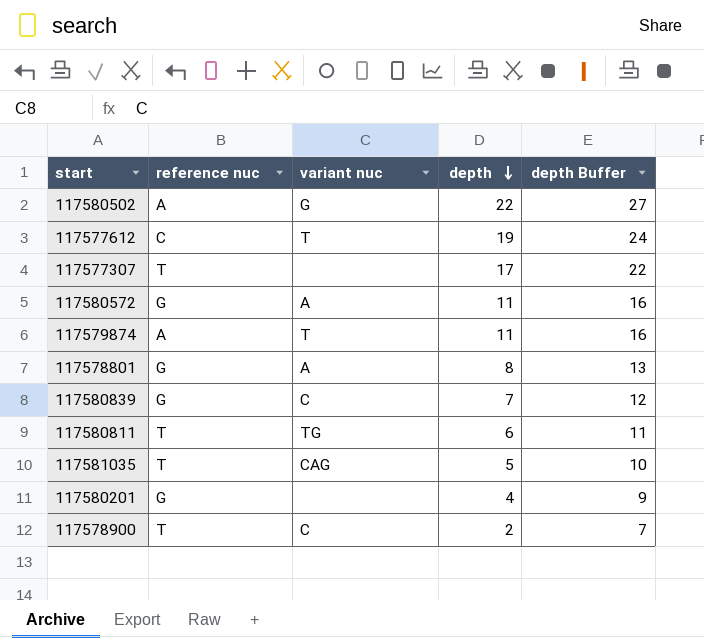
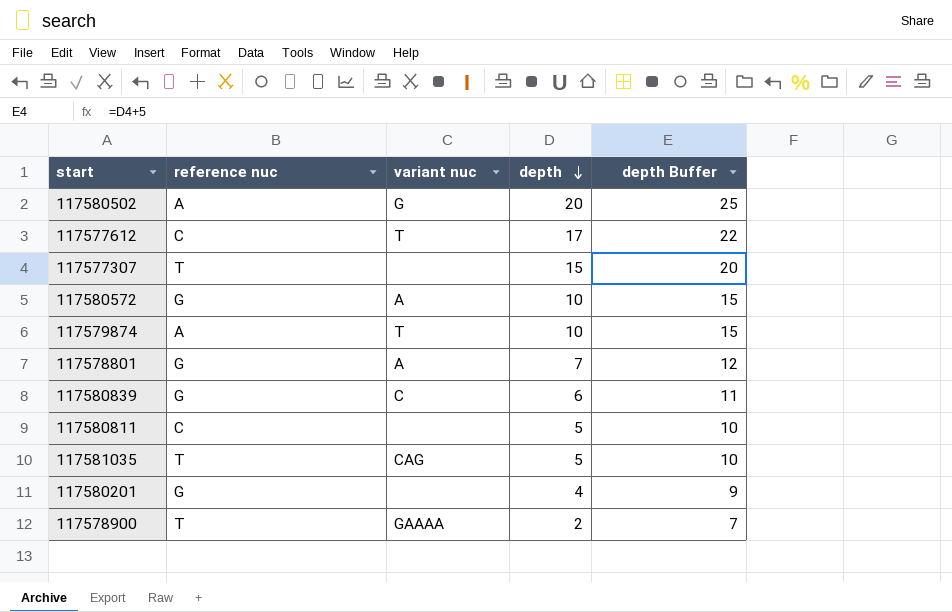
117580502 | depth: 22 -> 20
117580502 | depth Buffer: 27 -> 25
117577612 | depth: 19 -> 17
117577612 | depth Buffer: 24 -> 22
117577307 | depth: 17 -> 15
117577307 | depth Buffer: 22 -> 20
117580572 | depth: 11 -> 10
117580572 | depth Buffer: 16 -> 15
117579874 | depth: 11 -> 10
117579874 | depth Buffer: 16 -> 15
117578801 | depth: 8 -> 7
117578801 | depth Buffer: 13 -> 12
117580839 | depth: 7 -> 6
117580839 | depth Buffer: 12 -> 11
117580811 | reference nuc: T -> C
117580811 | variant nuc: TG -> none
117580811 | depth: 6 -> 5
117580811 | depth Buffer: 11 -> 10
117578900 | variant nuc: C -> GAAAA

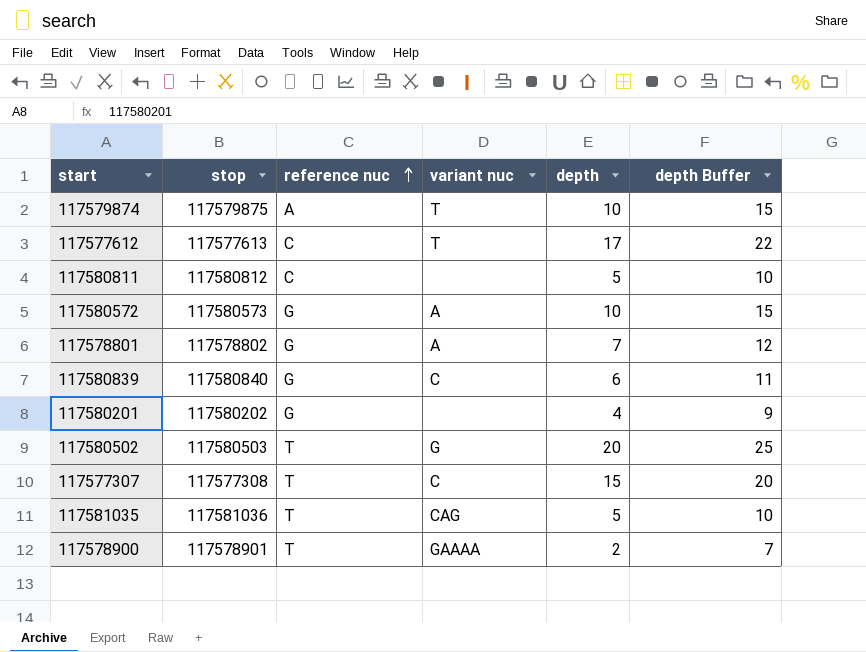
row order: depth descending -> reference nuc ascending
column stop | position: none -> 2
117580502 | reference nuc: A -> T
117577307 | variant nuc: none -> C

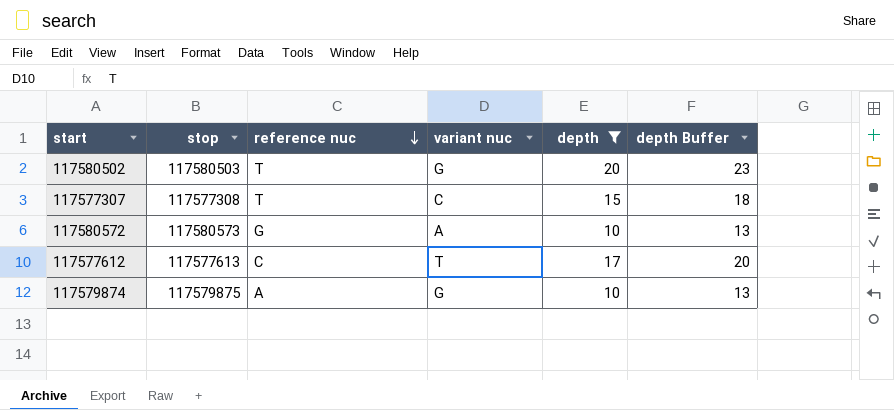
filter: none -> depth >= 10
row order: reference nuc ascending -> reference nuc descending
column depth Buffer | formula: [depth] + 5 -> [depth] + 3
117579874 | variant nuc: T -> G

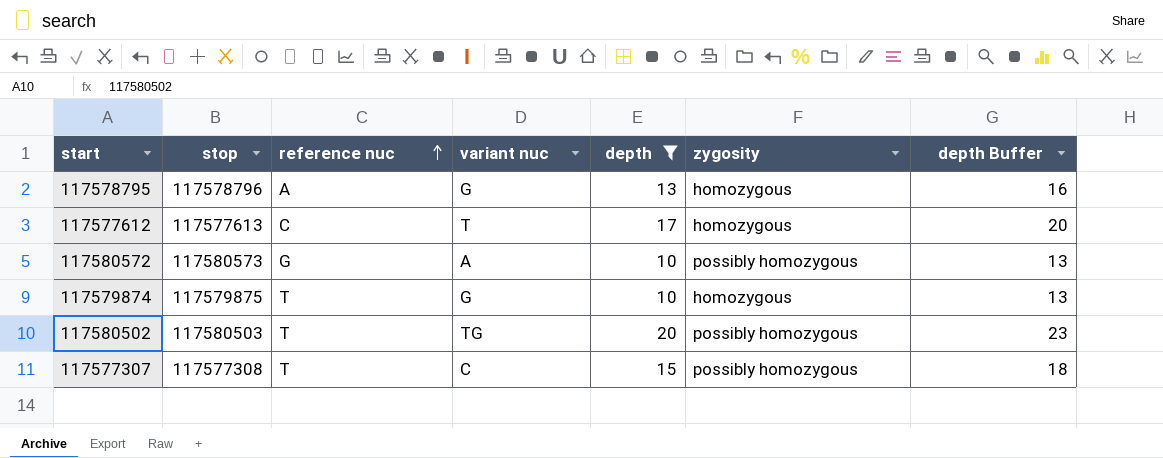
row order: reference nuc descending -> reference nuc ascending
column zygosity | position: none -> 6
row 117578795: none -> 117578796 | A | G | 13 | homozygous | 16
117579874 | reference nuc: A -> T
117580502 | variant nuc: G -> TG

